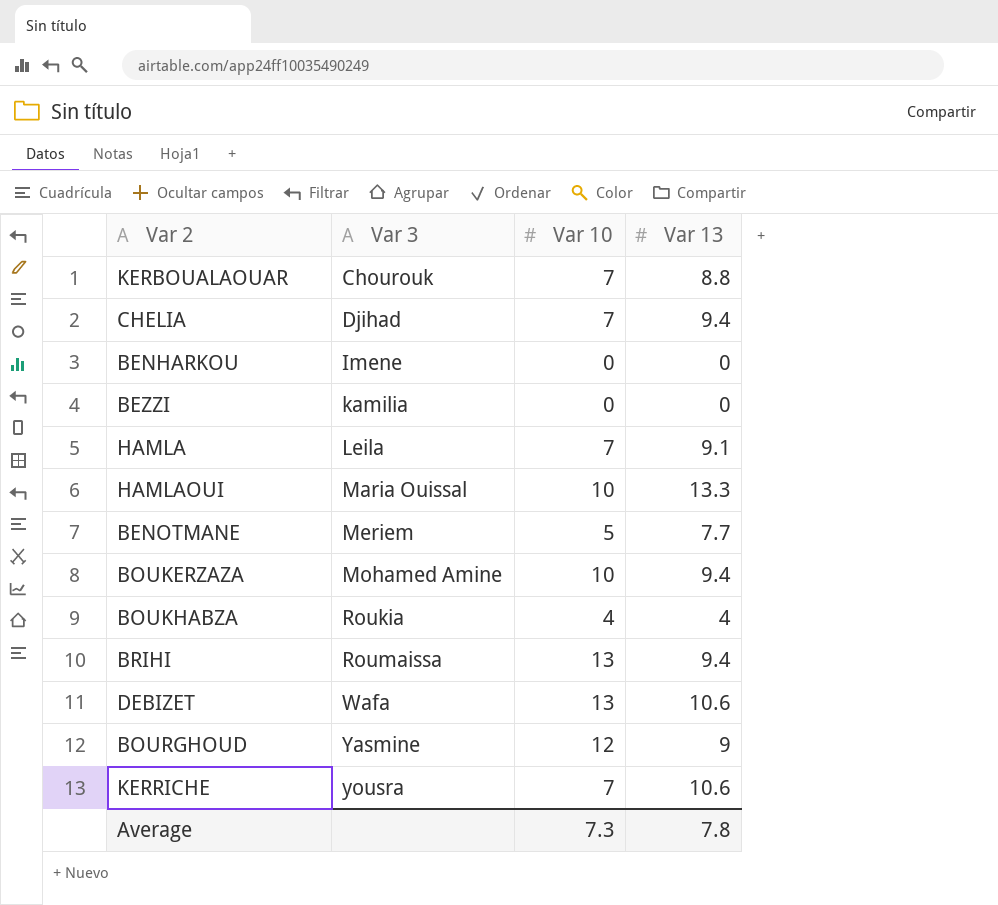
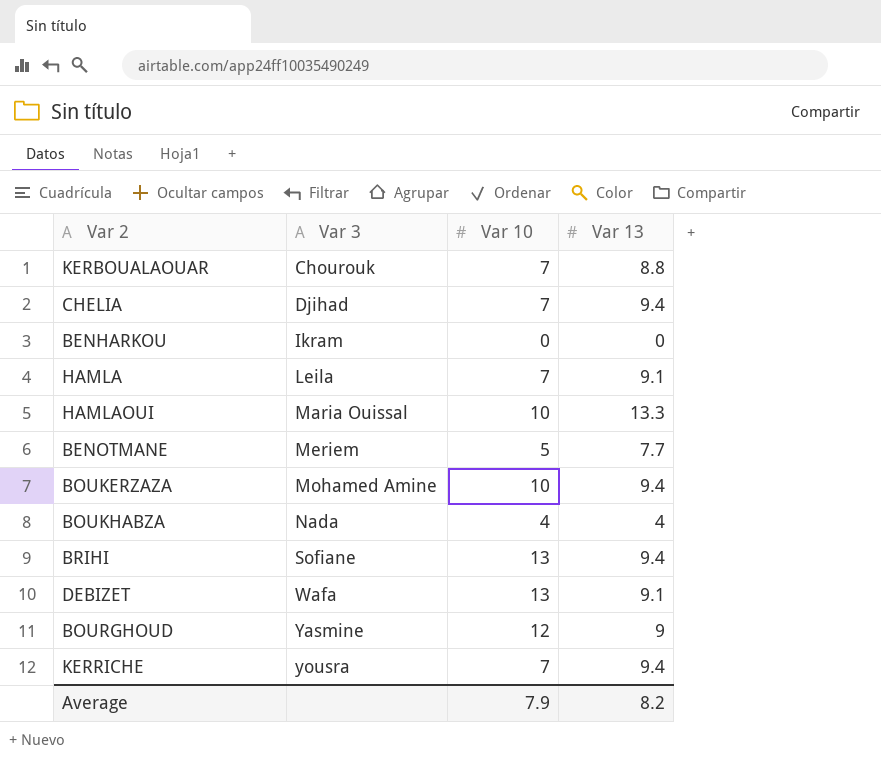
row BEZZI: kamilia | 0 | 0 -> none
BENHARKOU | Var 3: Imene -> Ikram
BOUKHABZA | Var 3: Roukia -> Nada
BRIHI | Var 3: Roumaissa -> Sofiane
DEBIZET | Var 13: 10.6 -> 9.1
KERRICHE | Var 13: 10.6 -> 9.4
Average | Var 10: 7.3 -> 7.9
Average | Var 13: 7.8 -> 8.2

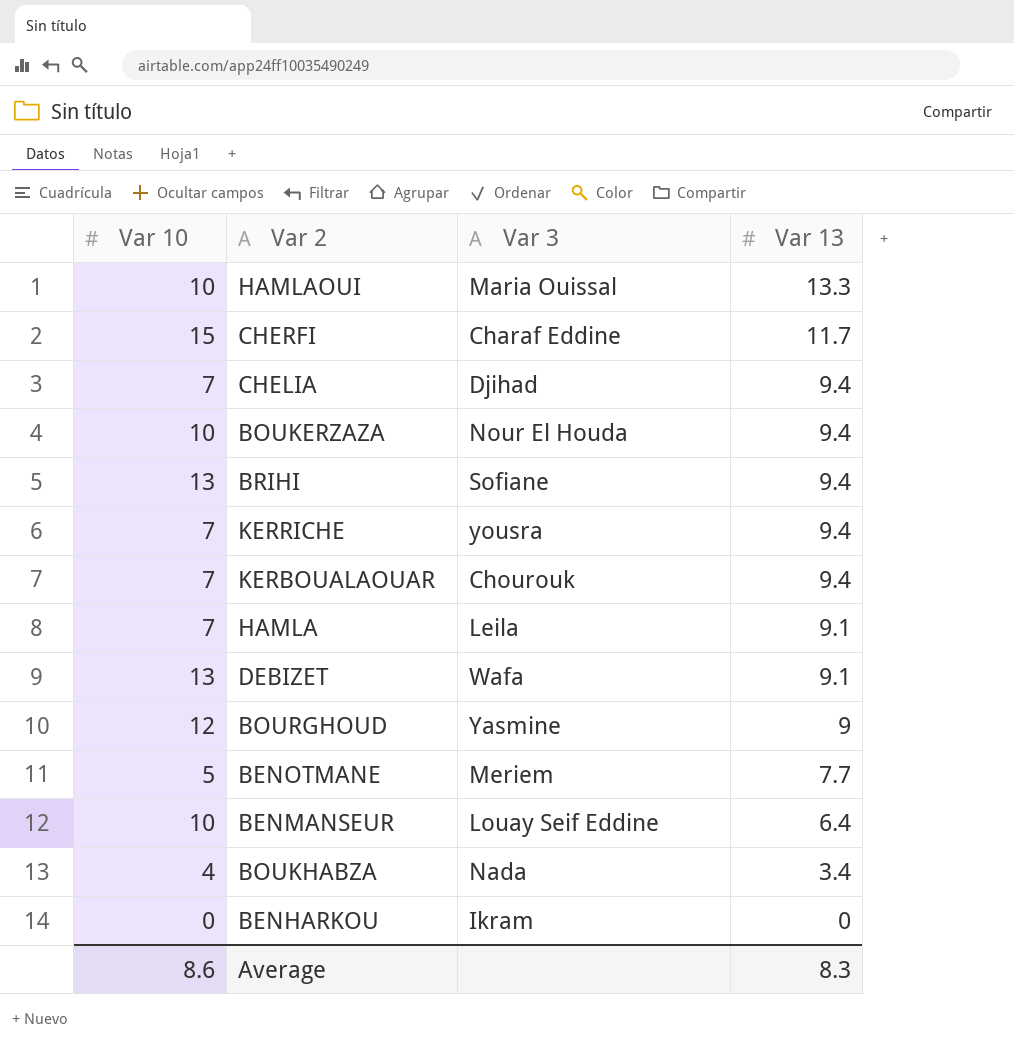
row order: Var 3 ascending -> Var 13 descending
column Var 10 | position: 3 -> 1
row CHERFI: none -> 15 | Charaf Eddine | 11.7
BOUKERZAZA | Var 3: Mohamed Amine -> Nour El Houda
KERBOUALAOUAR | Var 13: 8.8 -> 9.4
row BENMANSEUR: none -> 10 | Louay Seif Eddine | 6.4
BOUKHABZA | Var 13: 4 -> 3.4
Average | Var 10: 7.9 -> 8.6
Average | Var 13: 8.2 -> 8.3

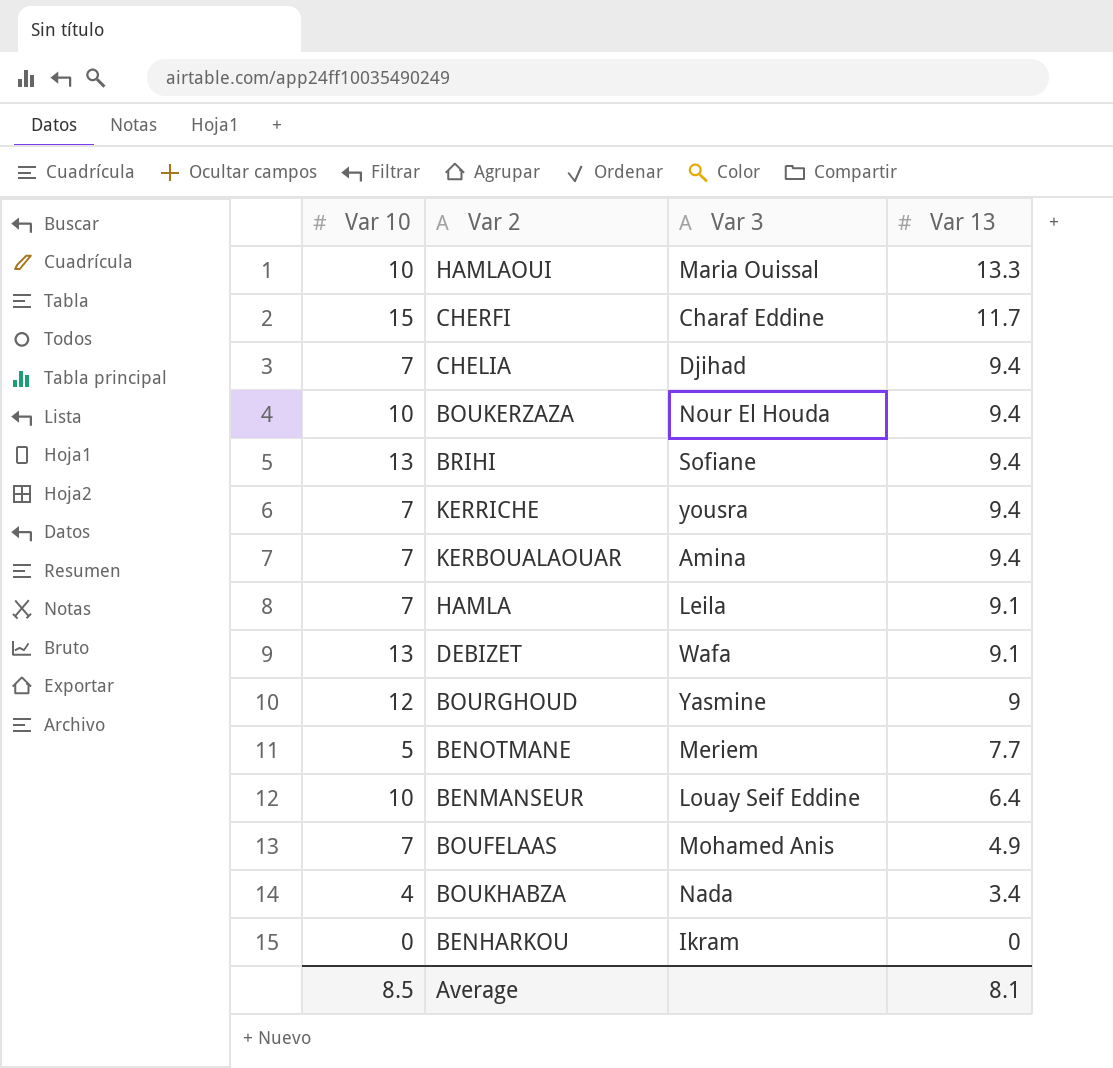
KERBOUALAOUAR | Var 3: Chourouk -> Amina
row BOUFELAAS: none -> 7 | Mohamed Anis | 4.9
Average | Var 10: 8.6 -> 8.5
Average | Var 13: 8.3 -> 8.1

